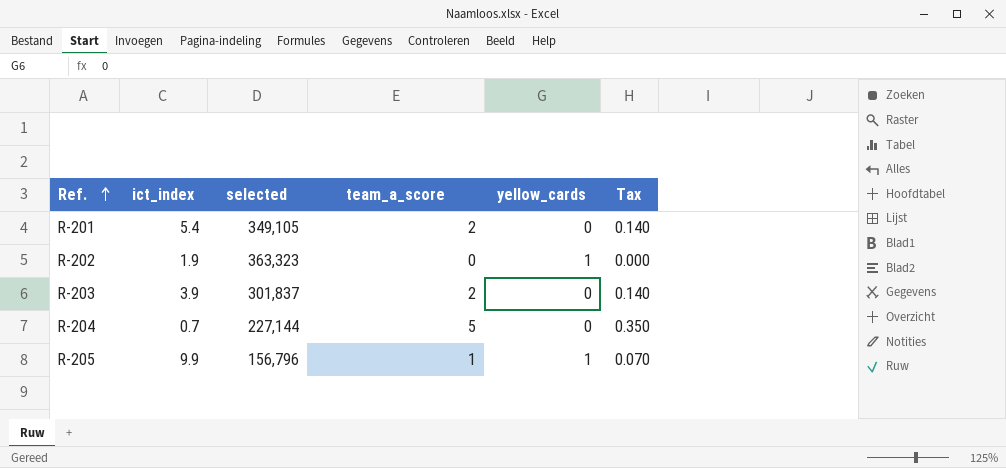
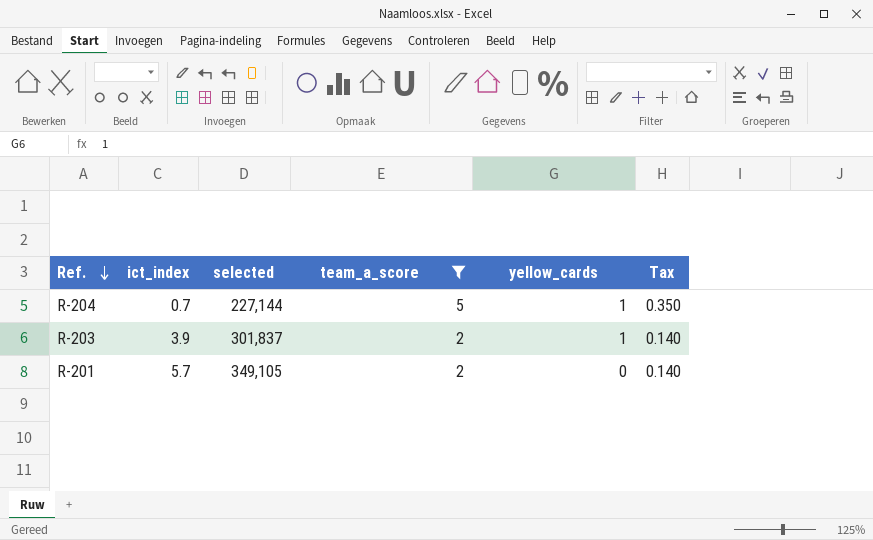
filter: none -> team_a_score >= 2
row order: Ref. ascending -> Ref. descending
R-204 | yellow_cards: 0 -> 1
R-203 | yellow_cards: 0 -> 1
R-201 | ict_index: 5.4 -> 5.7

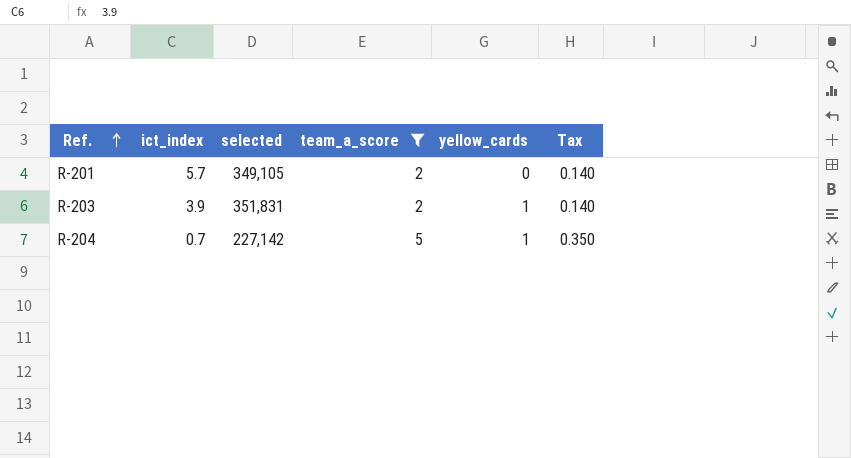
row order: Ref. descending -> Ref. ascending
R-203 | selected: 301,837 -> 351,831
R-204 | selected: 227,144 -> 227,142

